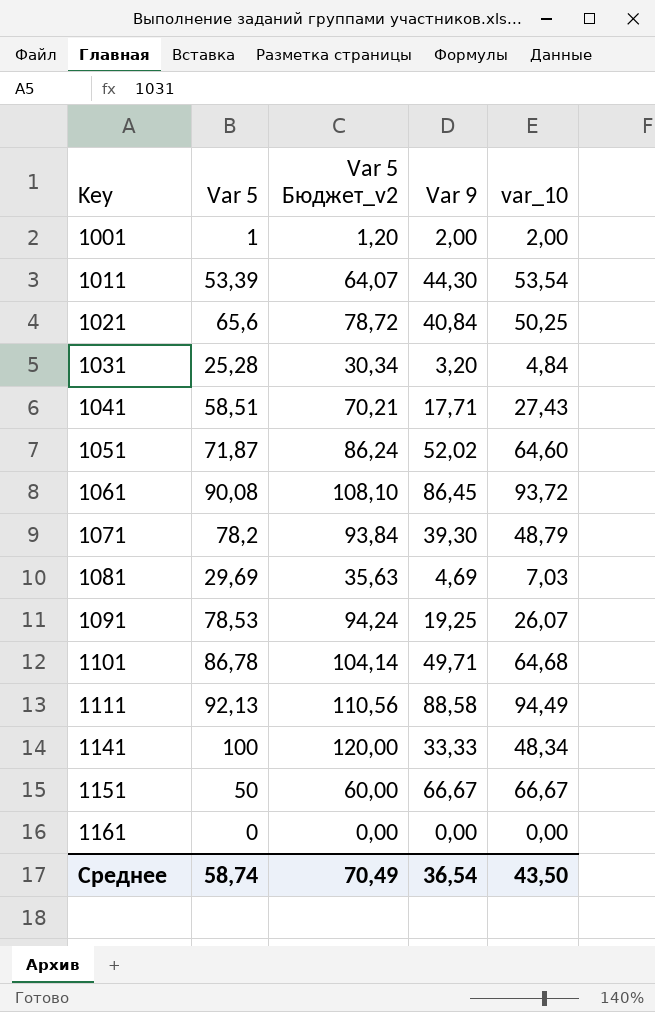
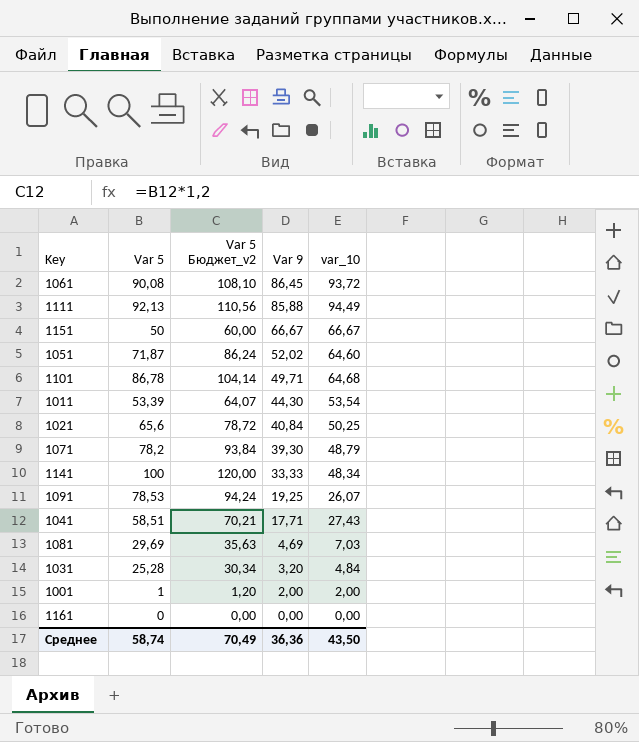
row order: Key ascending -> Var 9 descending
1111 | Var 9: 88,58 -> 85,88
Среднее | Var 9: 36,54 -> 36,36

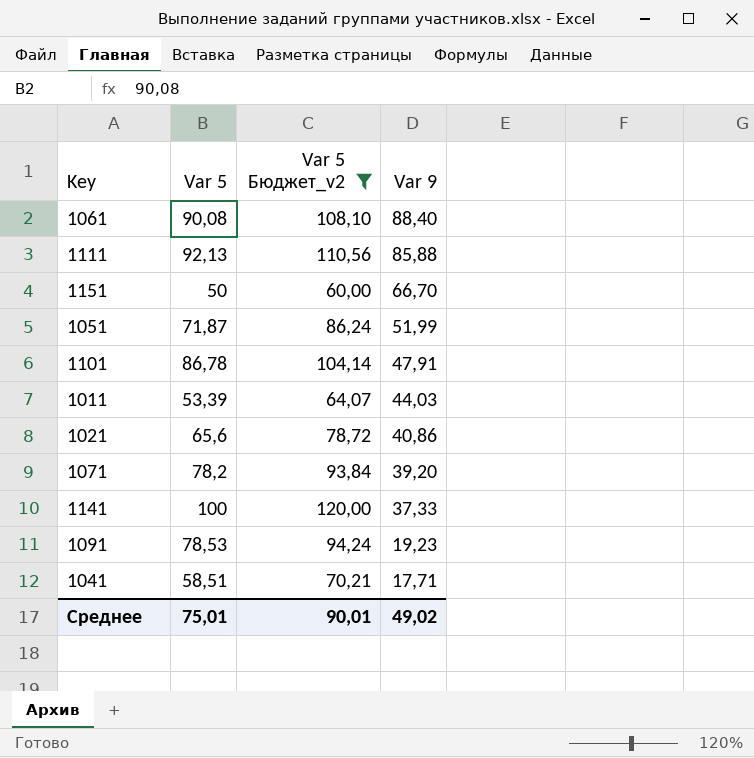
filter: none -> Var 5 Бюджет_v2 >= 60,00
column var_10 | position: 5 -> none
1061 | Var 9: 86,45 -> 88,40
1151 | Var 9: 66,67 -> 66,70
1051 | Var 9: 52,02 -> 51,99
1101 | Var 9: 49,71 -> 47,91
1011 | Var 9: 44,30 -> 44,03
1021 | Var 9: 40,84 -> 40,86
1071 | Var 9: 39,30 -> 39,20
1141 | Var 9: 33,33 -> 37,33
1091 | Var 9: 19,25 -> 19,23
Среднее | Var 5: 58,74 -> 75,01
Среднее | Var 5 Бюджет_v2: 70,49 -> 90,01
Среднее | Var 9: 36,36 -> 49,02

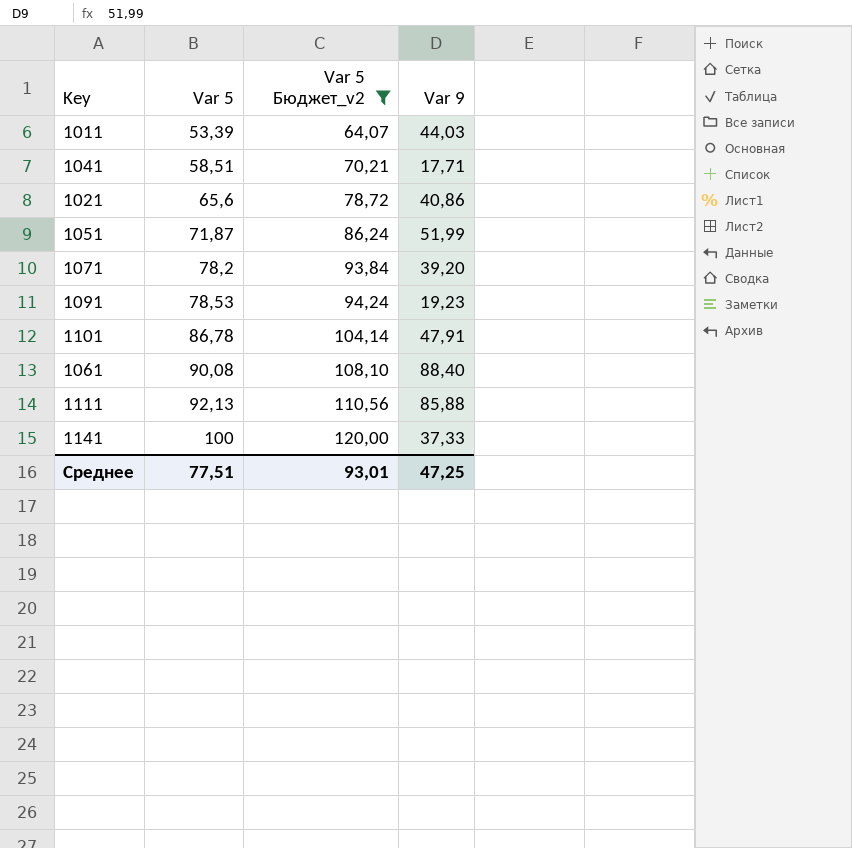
row order: Var 9 descending -> Var 5 ascending
row 1151: 50 | 60,00 | 66,70 -> none
Среднее | Var 5: 75,01 -> 77,51
Среднее | Var 5 Бюджет_v2: 90,01 -> 93,01
Среднее | Var 9: 49,02 -> 47,25

